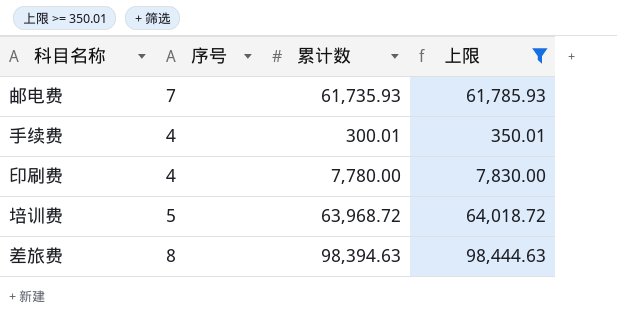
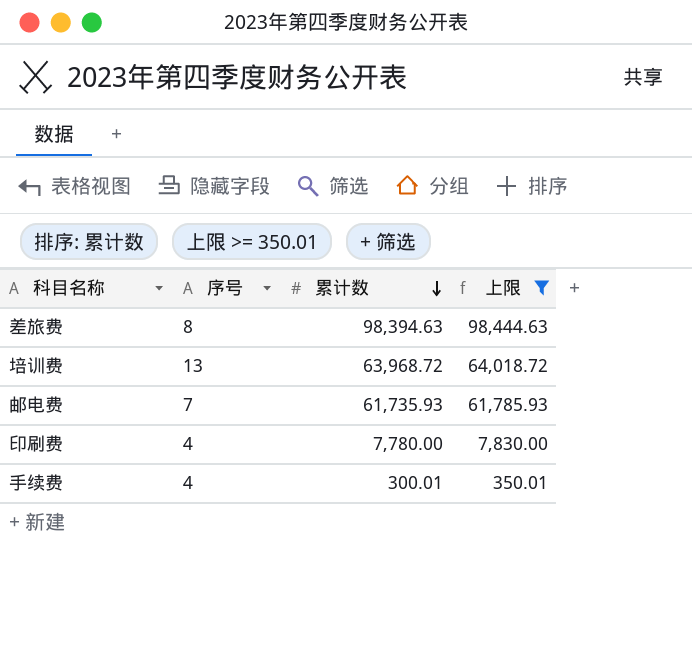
row order: none -> 累计数 descending
培训费 | 序号: 5 -> 13

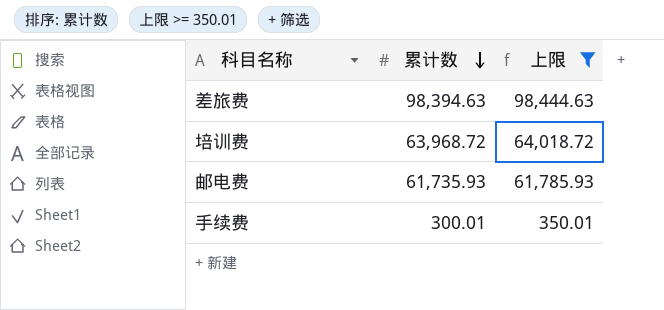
column 序号 | position: 2 -> none
row 印刷费: 4 | 7,780.00 | 7,830.00 -> none

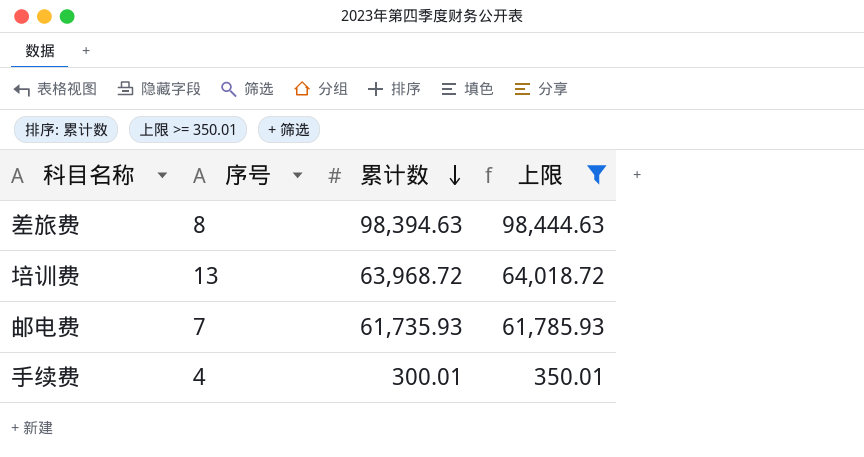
column 序号 | position: none -> 2

